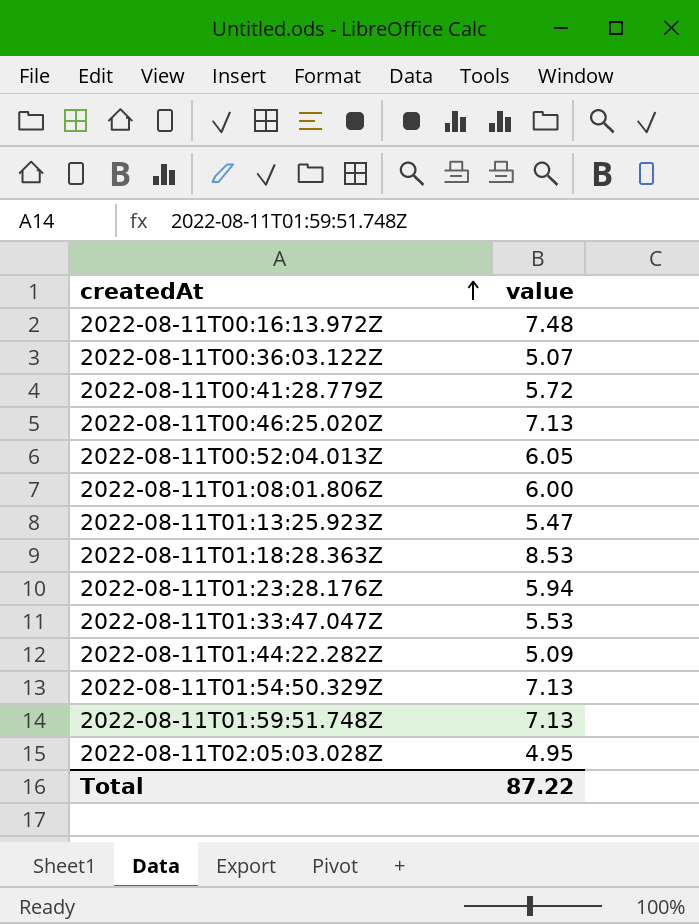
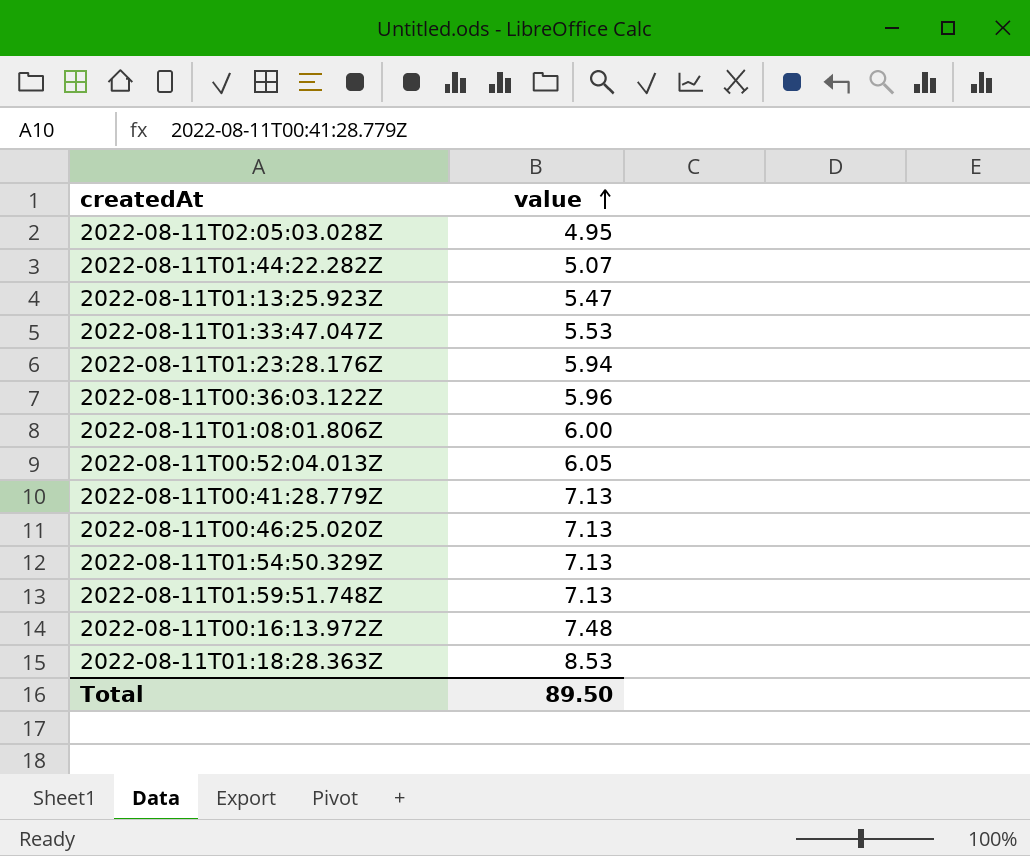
row order: createdAt ascending -> value ascending
2022-08-11T01:44:22.282Z | value: 5.09 -> 5.07
2022-08-11T00:36:03.122Z | value: 5.07 -> 5.96
2022-08-11T00:41:28.779Z | value: 5.72 -> 7.13
Total | value: 87.22 -> 89.50

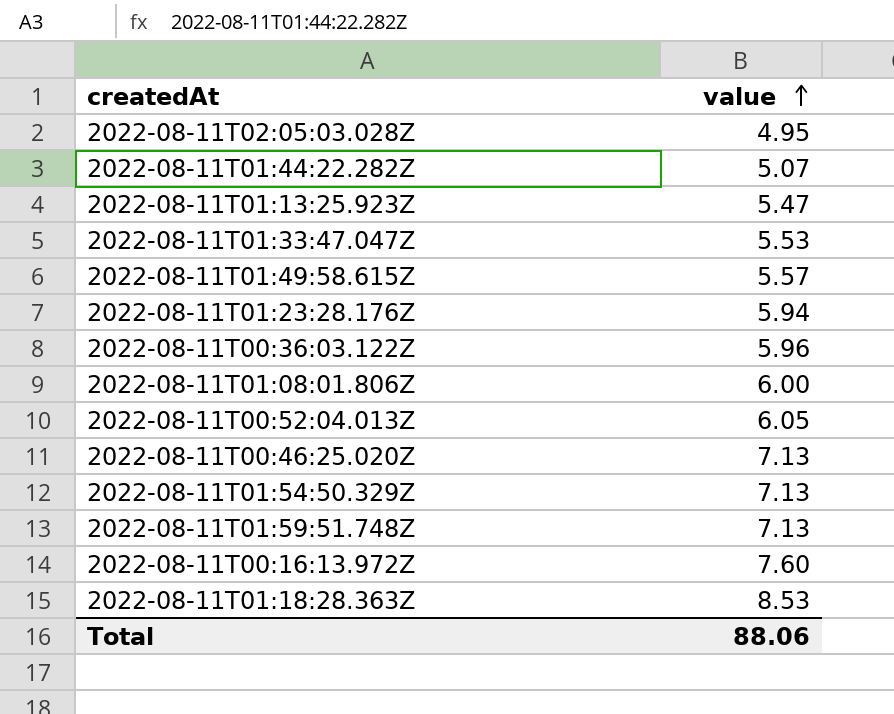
row 2022-08-11T00:41:28.779Z: 7.13 -> none
row 2022-08-11T01:49:58.615Z: none -> 5.57
2022-08-11T00:16:13.972Z | value: 7.48 -> 7.60
Total | value: 89.50 -> 88.06

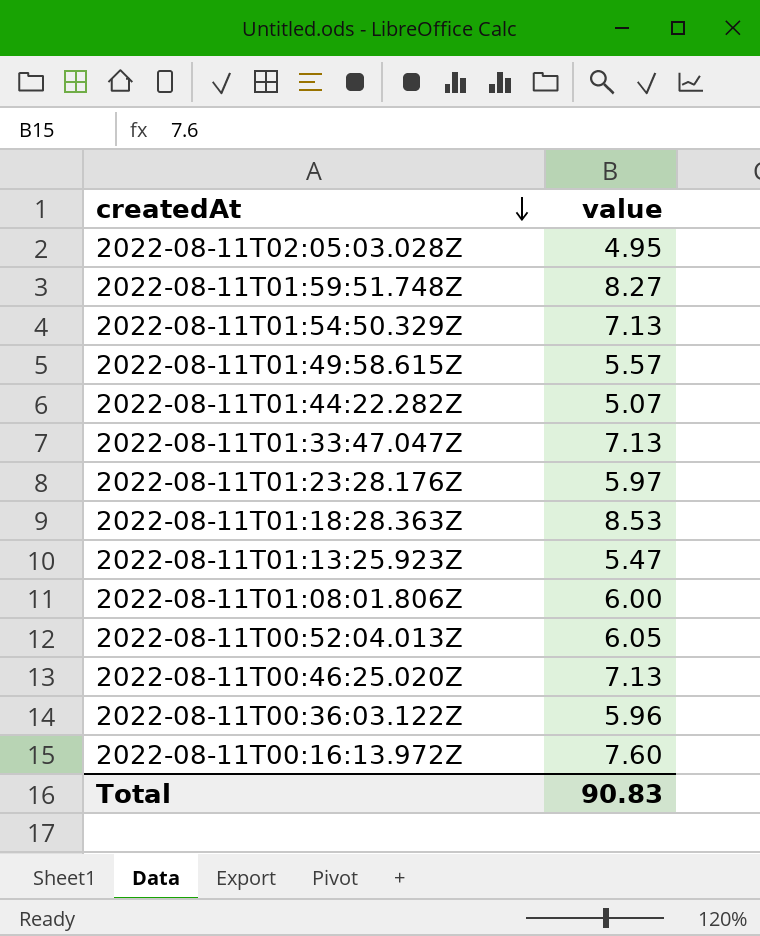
row order: value ascending -> createdAt descending
2022-08-11T01:59:51.748Z | value: 7.13 -> 8.27
2022-08-11T01:33:47.047Z | value: 5.53 -> 7.13
2022-08-11T01:23:28.176Z | value: 5.94 -> 5.97
Total | value: 88.06 -> 90.83

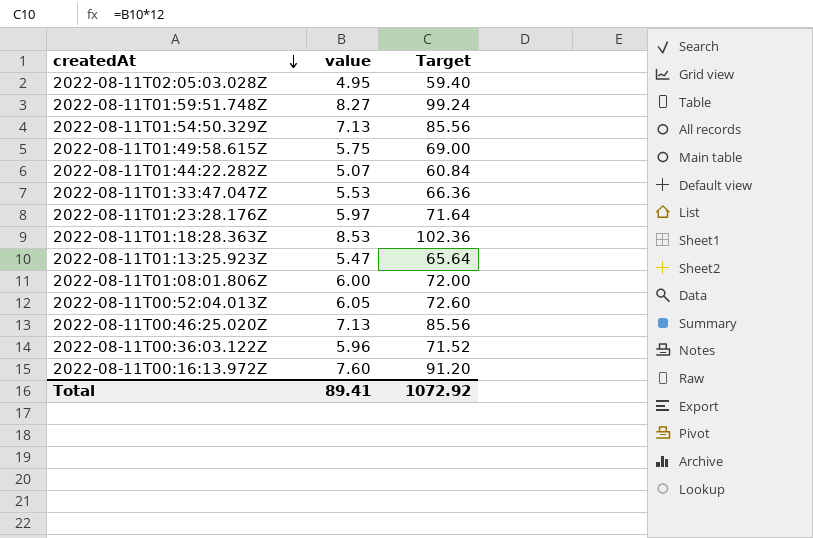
column Target | formula: none -> [value] * 12
2022-08-11T01:49:58.615Z | value: 5.57 -> 5.75
2022-08-11T01:33:47.047Z | value: 7.13 -> 5.53
Total | value: 90.83 -> 89.41

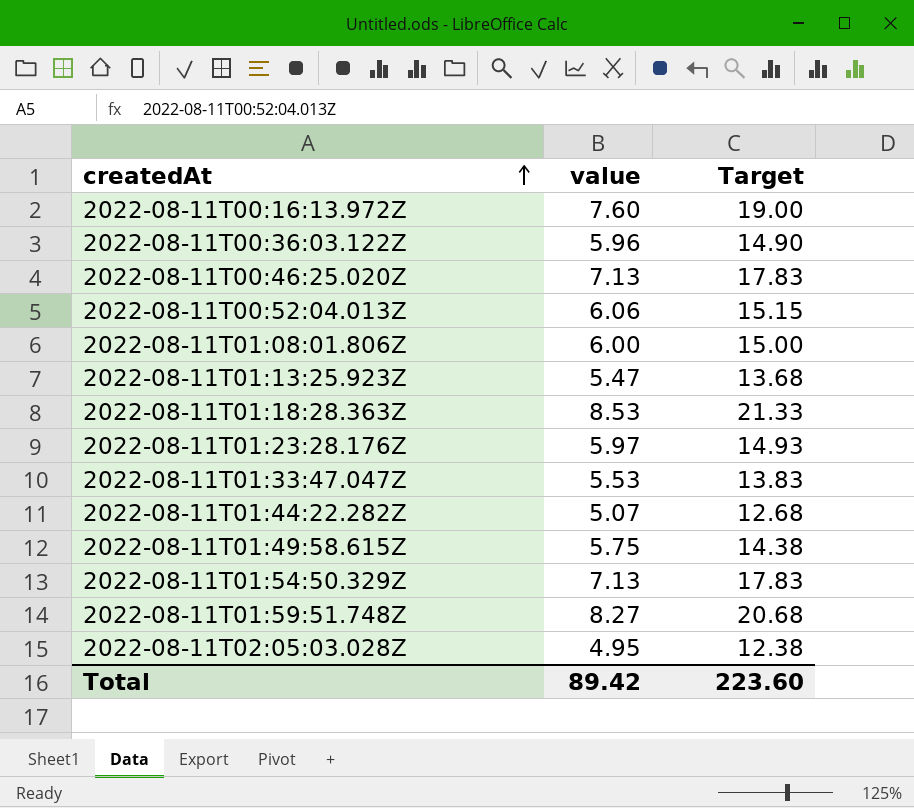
row order: createdAt descending -> createdAt ascending
column Target | formula: [value] * 12 -> [value] * 2.5
2022-08-11T00:52:04.013Z | value: 6.05 -> 6.06
Total | value: 89.41 -> 89.42
Total | Target: 1072.92 -> 223.60

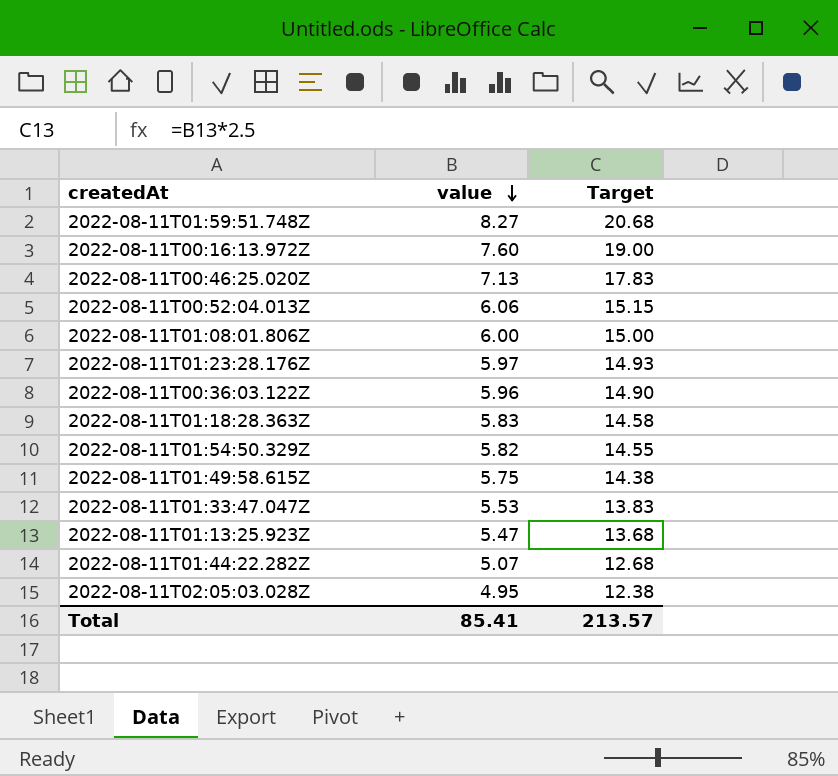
row order: createdAt ascending -> value descending
2022-08-11T01:18:28.363Z | value: 8.53 -> 5.83
2022-08-11T01:18:28.363Z | Target: 21.33 -> 14.58
2022-08-11T01:54:50.329Z | value: 7.13 -> 5.82
2022-08-11T01:54:50.329Z | Target: 17.83 -> 14.55
Total | value: 89.42 -> 85.41
Total | Target: 223.60 -> 213.57

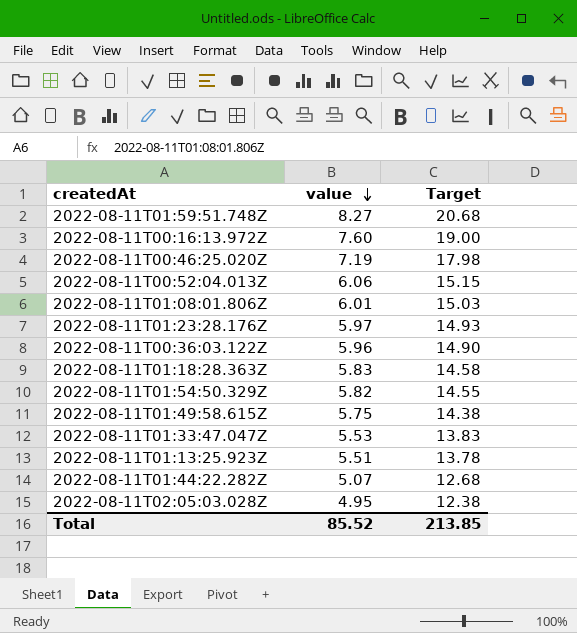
2022-08-11T00:46:25.020Z | value: 7.13 -> 7.19
2022-08-11T00:46:25.020Z | Target: 17.83 -> 17.98
2022-08-11T01:08:01.806Z | value: 6.00 -> 6.01
2022-08-11T01:08:01.806Z | Target: 15.00 -> 15.03
2022-08-11T01:13:25.923Z | value: 5.47 -> 5.51
2022-08-11T01:13:25.923Z | Target: 13.68 -> 13.78
Total | value: 85.41 -> 85.52
Total | Target: 213.57 -> 213.85

